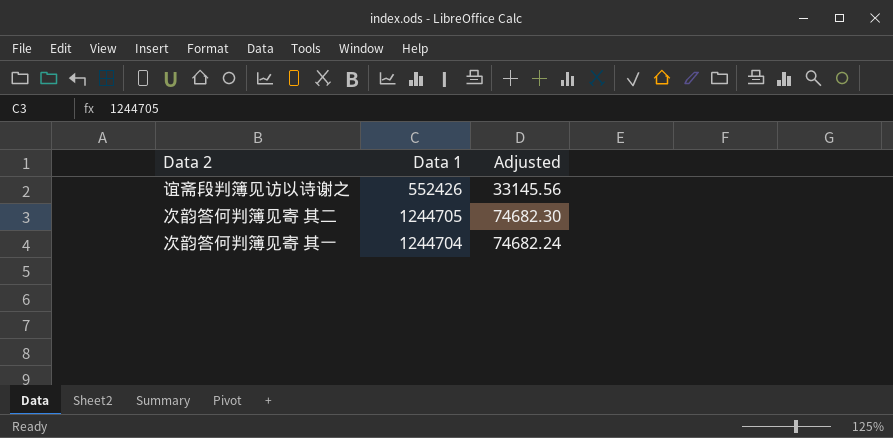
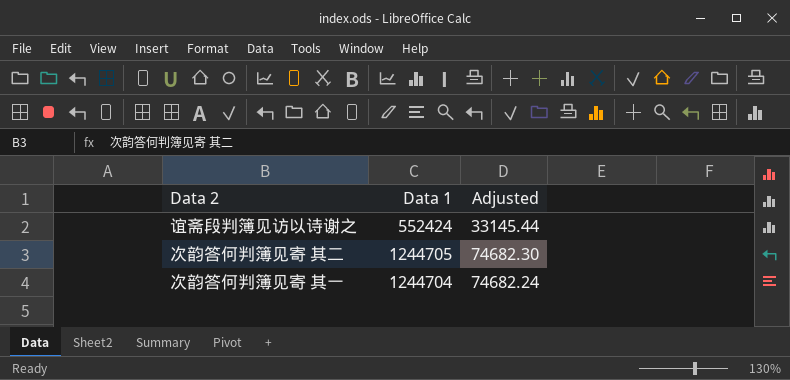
谊斋段判簿见访以诗谢之 | Data 1: 552426 -> 552424
谊斋段判簿见访以诗谢之 | Adjusted: 33145.56 -> 33145.44

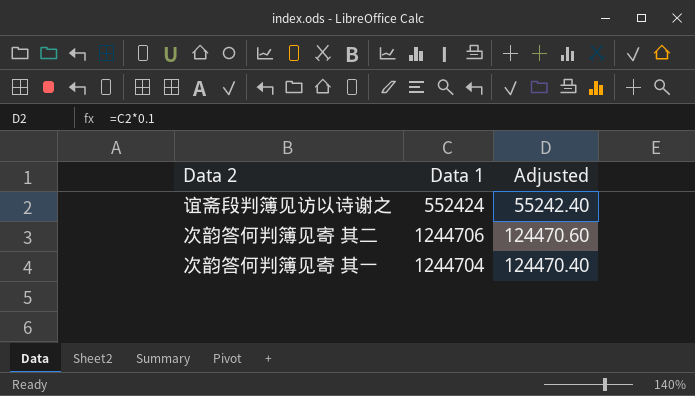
column Adjusted | formula: [Data 1] * 0.06 -> [Data 1] * 0.1
次韵答何判簿见寄 其二 | Data 1: 1244705 -> 1244706

